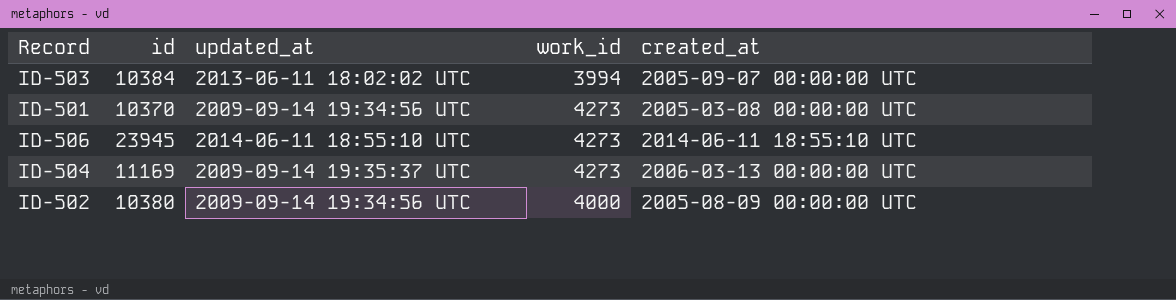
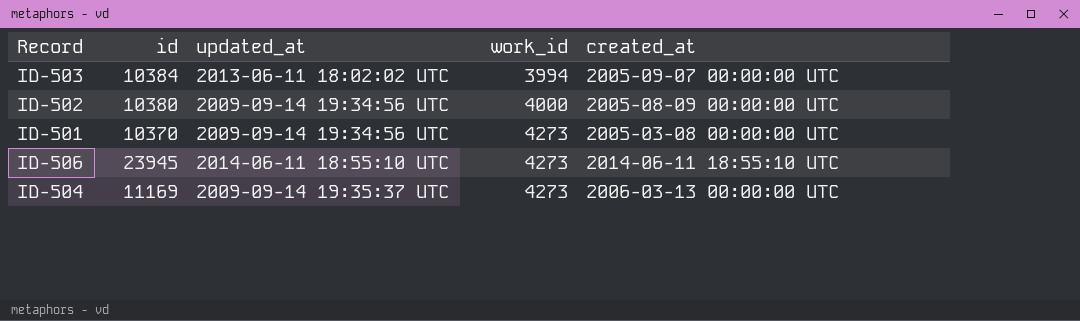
row order: none -> work_id ascending

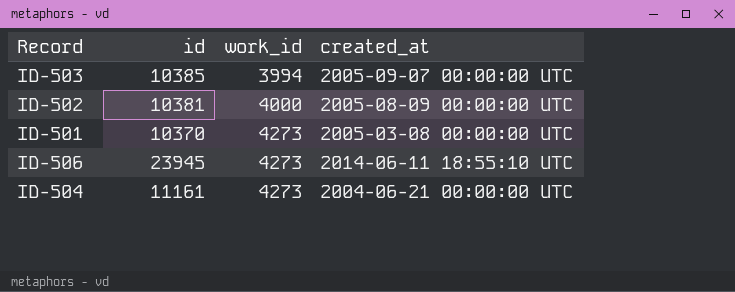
column updated_at | position: 3 -> none
ID-503 | id: 10384 -> 10385
ID-502 | id: 10380 -> 10381
ID-504 | id: 11169 -> 11161
ID-504 | created_at: 2006-03-13 00:00:00 UTC -> 2004-06-21 00:00:00 UTC

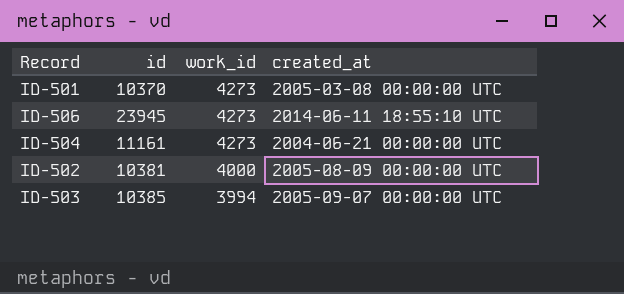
row order: work_id ascending -> work_id descending

